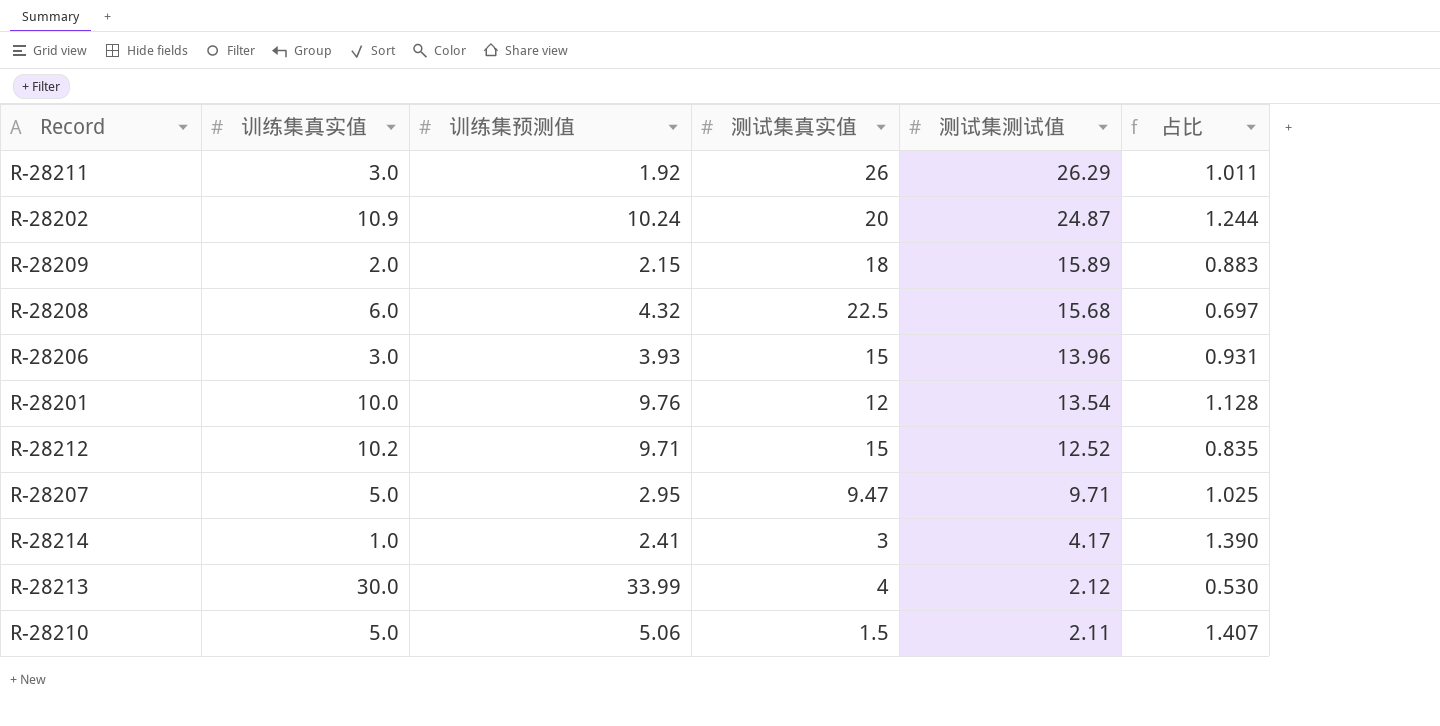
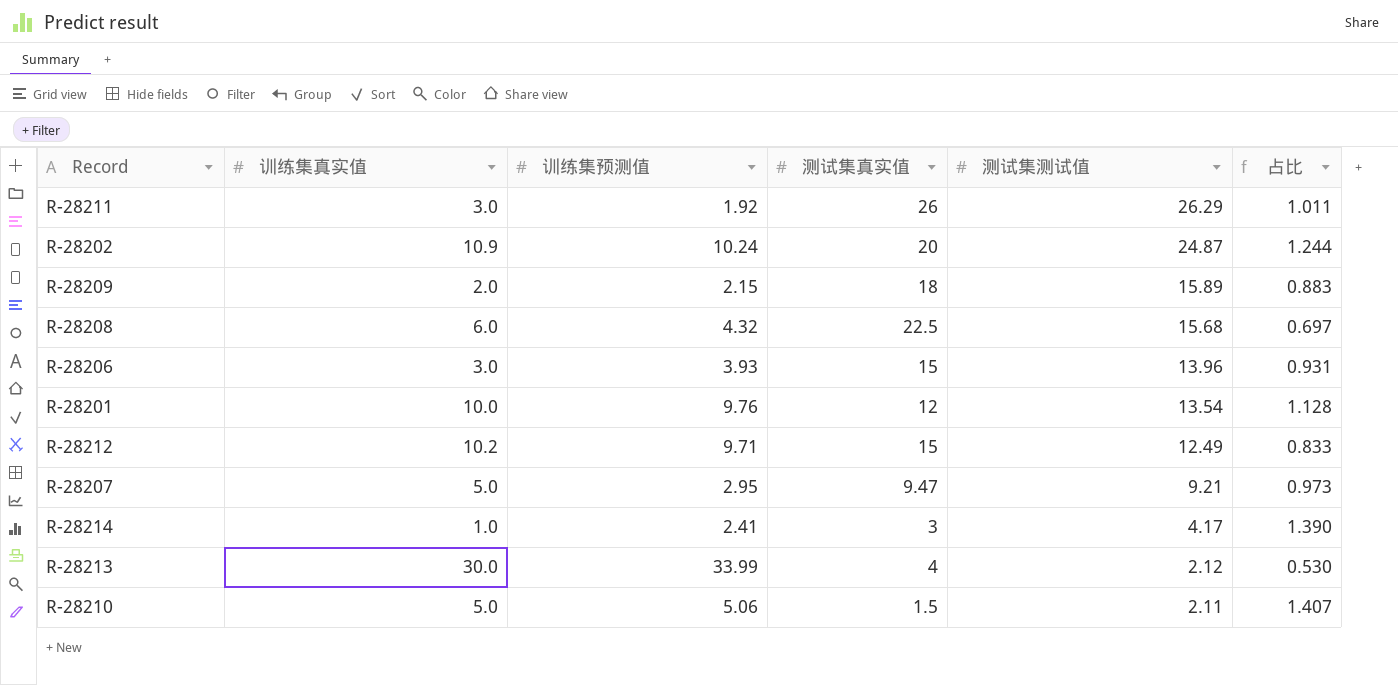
R-28212 | 测试集测试值: 12.52 -> 12.49
R-28212 | 占比: 0.835 -> 0.833
R-28207 | 测试集测试值: 9.71 -> 9.21
R-28207 | 占比: 1.025 -> 0.973

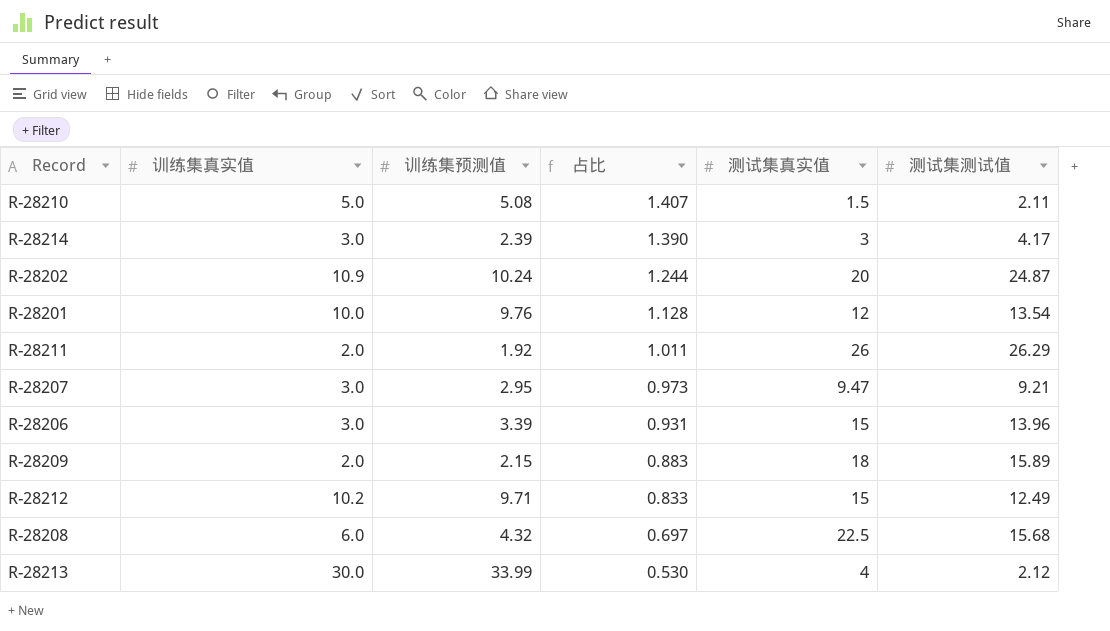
row order: 测试集测试值 descending -> 占比 descending
column 占比 | position: 6 -> 4
R-28210 | 训练集预测值: 5.06 -> 5.08
R-28214 | 训练集真实值: 1.0 -> 3.0
R-28214 | 训练集预测值: 2.41 -> 2.39
R-28211 | 训练集真实值: 3.0 -> 2.0
R-28207 | 训练集真实值: 5.0 -> 3.0
R-28206 | 训练集预测值: 3.93 -> 3.39

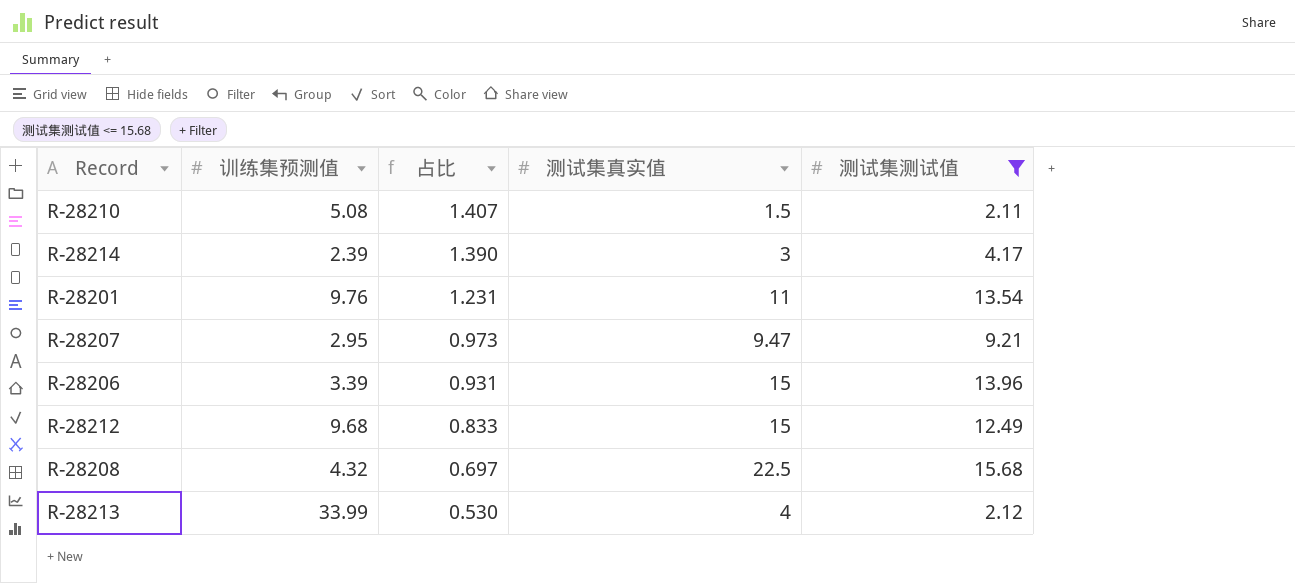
filter: none -> 测试集测试值 <= 15.68
column 训练集真实值 | position: 2 -> none
R-28201 | 占比: 1.128 -> 1.231
R-28201 | 测试集真实值: 12 -> 11
R-28212 | 训练集预测值: 9.71 -> 9.68

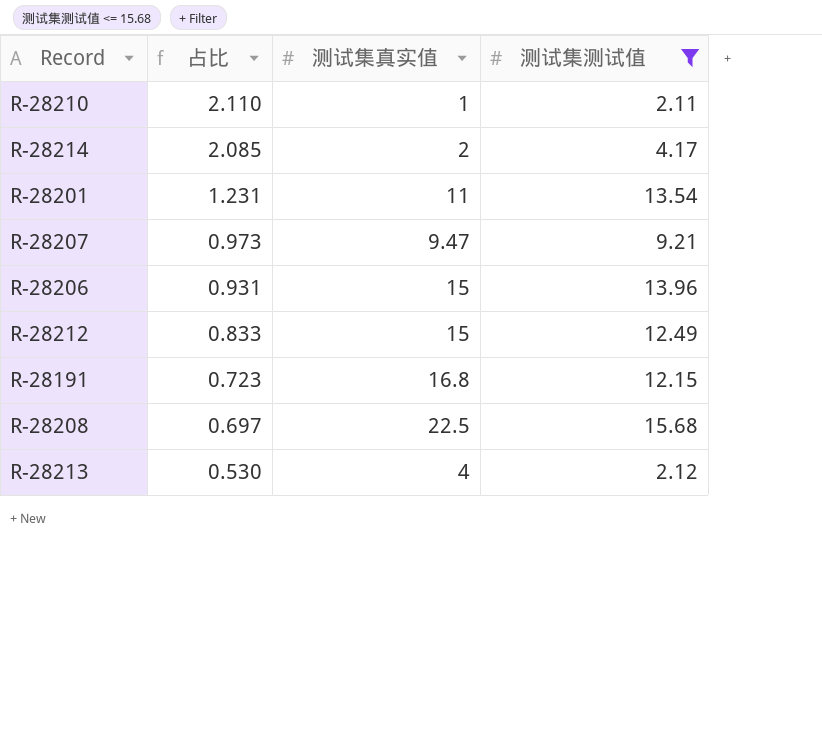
column 训练集预测值 | position: 2 -> none
R-28210 | 占比: 1.407 -> 2.110
R-28210 | 测试集真实值: 1.5 -> 1
R-28214 | 占比: 1.390 -> 2.085
R-28214 | 测试集真实值: 3 -> 2
row R-28191: none -> 0.723 | 16.8 | 12.15

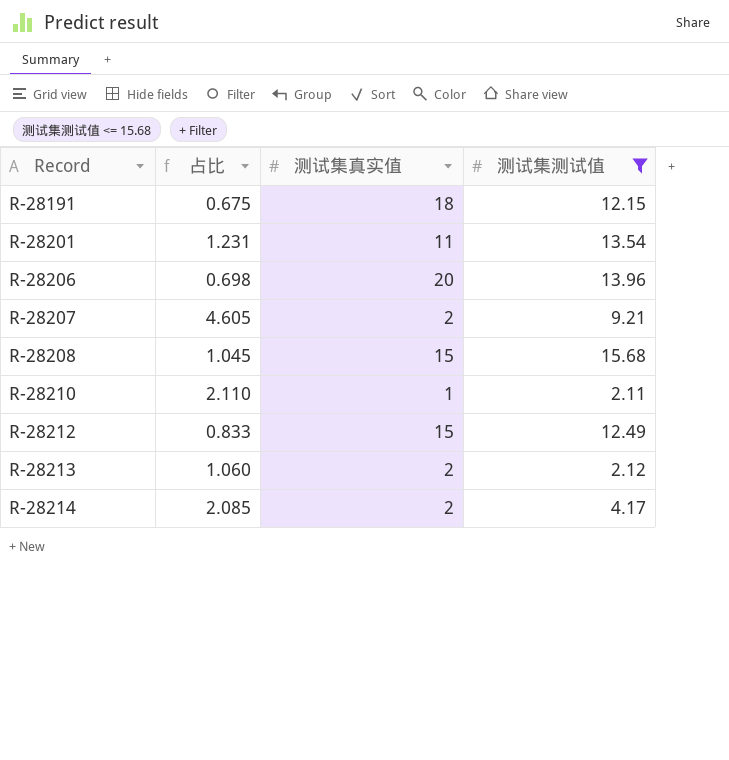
row order: 占比 descending -> Record ascending
R-28191 | 占比: 0.723 -> 0.675
R-28191 | 测试集真实值: 16.8 -> 18
R-28206 | 占比: 0.931 -> 0.698
R-28206 | 测试集真实值: 15 -> 20
R-28207 | 占比: 0.973 -> 4.605
R-28207 | 测试集真实值: 9.47 -> 2
R-28208 | 占比: 0.697 -> 1.045
R-28208 | 测试集真实值: 22.5 -> 15
R-28213 | 占比: 0.530 -> 1.060
R-28213 | 测试集真实值: 4 -> 2

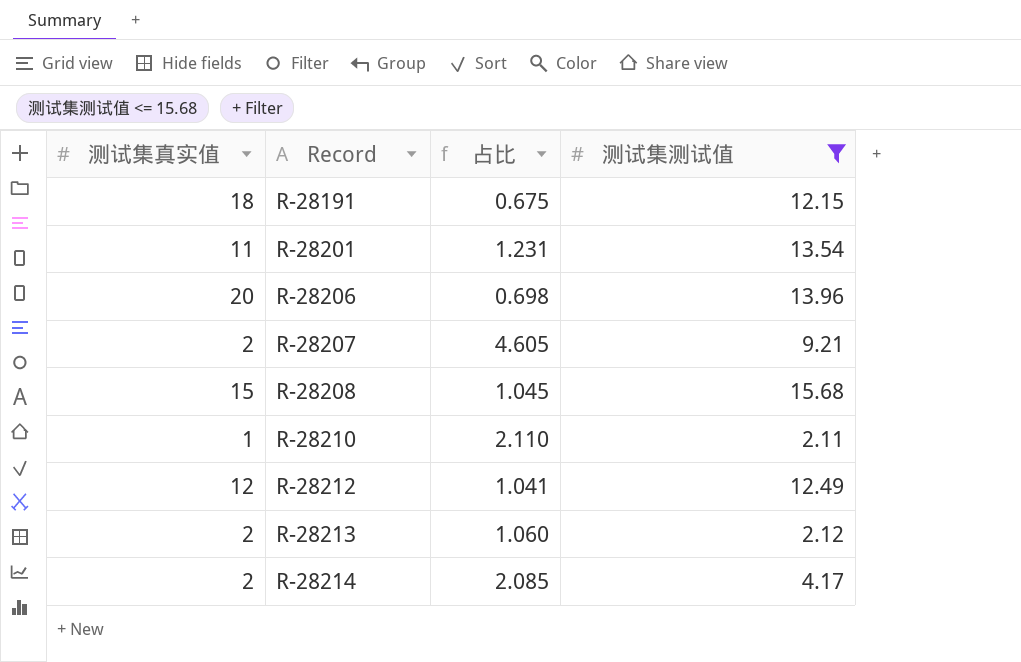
column 测试集真实值 | position: 3 -> 1
R-28212 | 测试集真实值: 15 -> 12
R-28212 | 占比: 0.833 -> 1.041

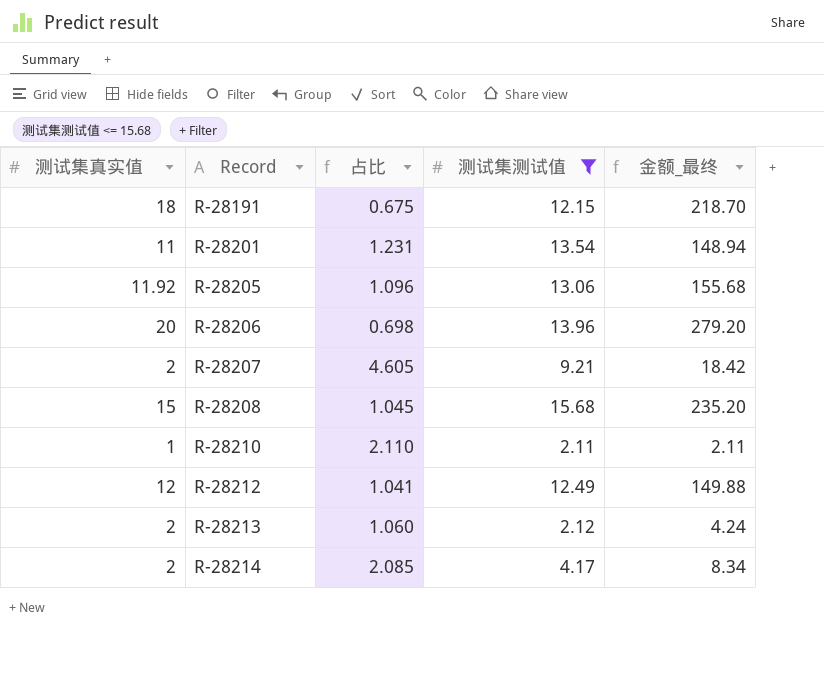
column 金额_最终 | formula: none -> [测试集真实值] * [测试集测试值]
row R-28205: none -> 11.92 | 1.096 | 13.06 | 155.68

